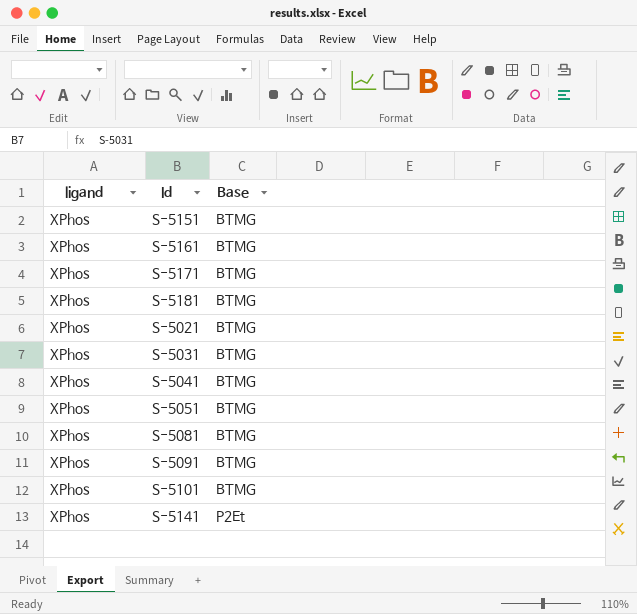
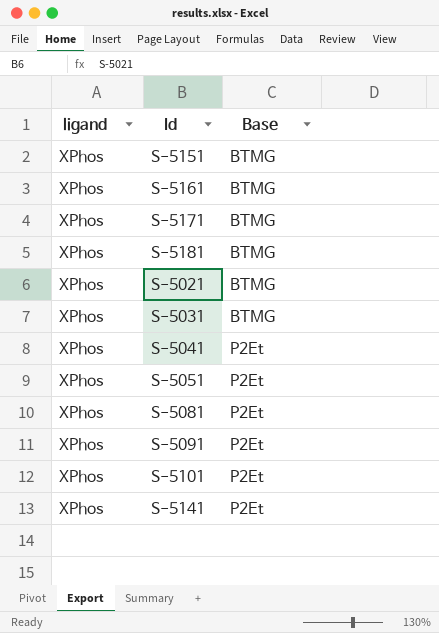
S-5041 | Base: BTMG -> P2Et
S-5051 | Base: BTMG -> P2Et
S-5081 | Base: BTMG -> P2Et
S-5091 | Base: BTMG -> P2Et
S-5101 | Base: BTMG -> P2Et

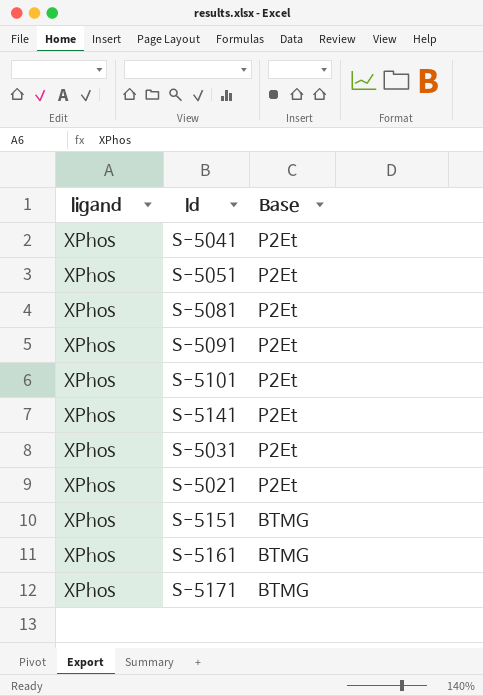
row order: Base ascending -> Base descending
row S-5181: XPhos | BTMG -> none
S-5031 | Base: BTMG -> P2Et
S-5021 | Base: BTMG -> P2Et

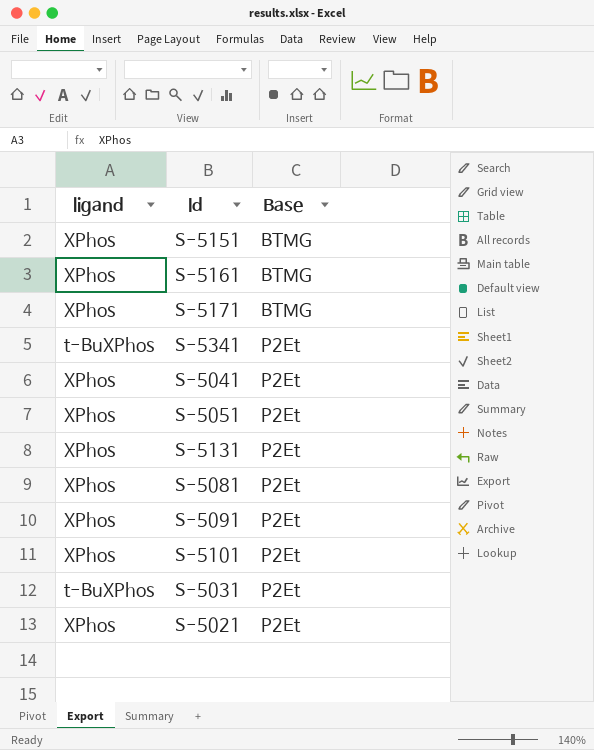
row order: Base descending -> Base ascending
row S-5141: XPhos | P2Et -> none
row S-5341: none -> t-BuXPhos | P2Et
row S-5131: none -> XPhos | P2Et
S-5031 | ligand: XPhos -> t-BuXPhos

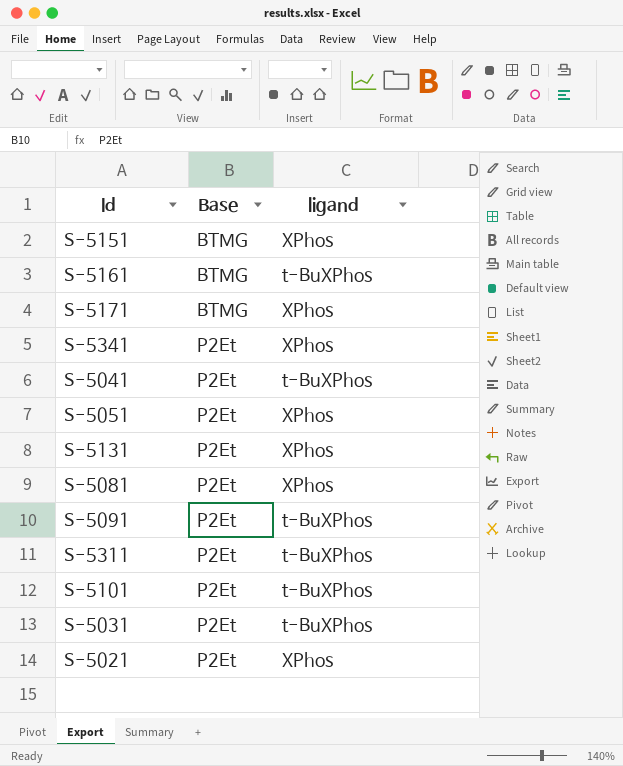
column ligand | position: 1 -> 3
S-5161 | ligand: XPhos -> t-BuXPhos
S-5341 | ligand: t-BuXPhos -> XPhos
S-5041 | ligand: XPhos -> t-BuXPhos
S-5091 | ligand: XPhos -> t-BuXPhos
row S-5311: none -> P2Et | t-BuXPhos
S-5101 | ligand: XPhos -> t-BuXPhos

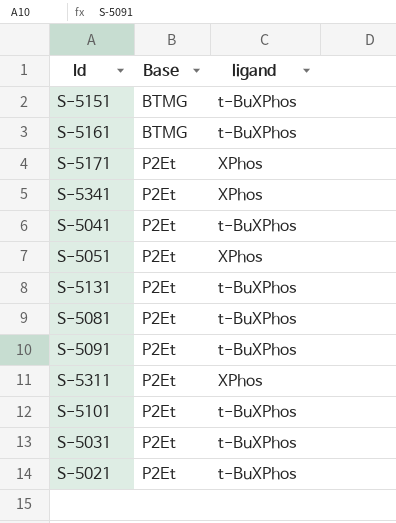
S-5151 | ligand: XPhos -> t-BuXPhos
S-5171 | Base: BTMG -> P2Et
S-5131 | ligand: XPhos -> t-BuXPhos
S-5081 | ligand: XPhos -> t-BuXPhos
S-5311 | ligand: t-BuXPhos -> XPhos
S-5021 | ligand: XPhos -> t-BuXPhos

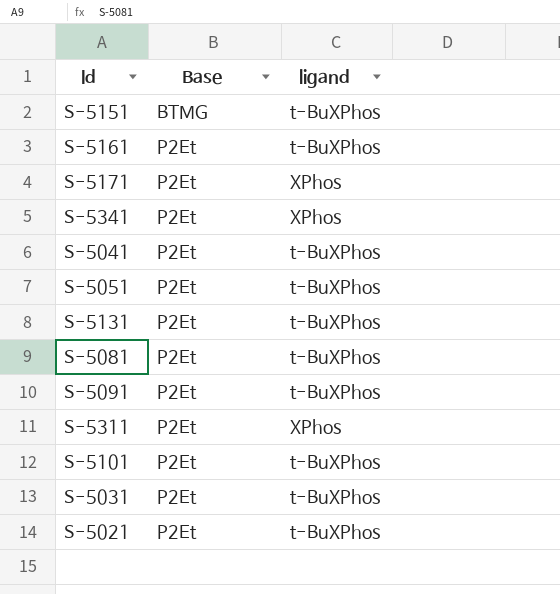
S-5161 | Base: BTMG -> P2Et
S-5051 | ligand: XPhos -> t-BuXPhos

